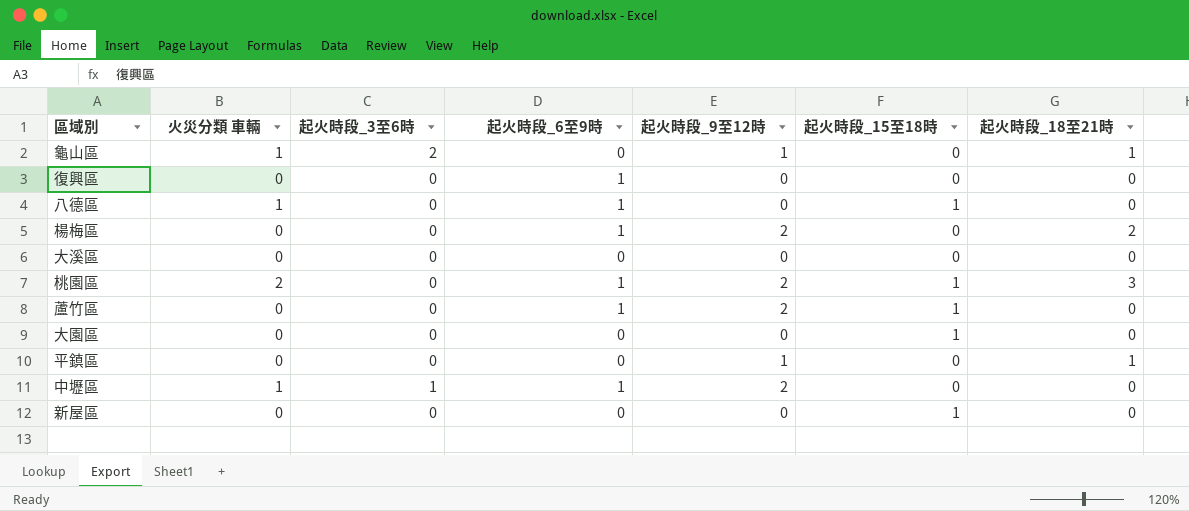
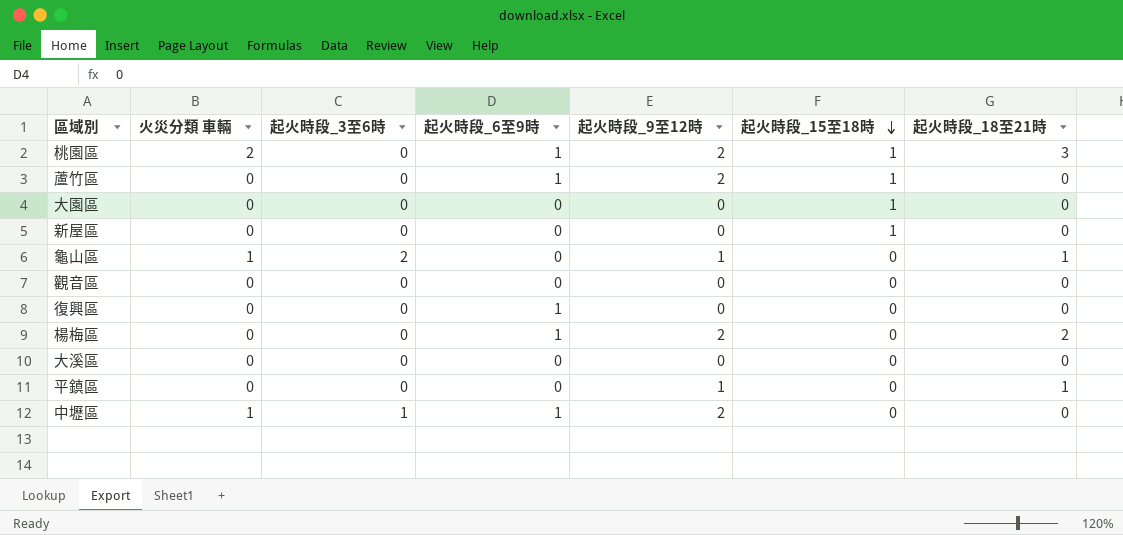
row order: none -> 起火時段_15至18時 descending
row 八德區: 1 | 0 | 1 | 0 | 1 | 0 -> none
row 觀音區: none -> 0 | 0 | 0 | 0 | 0 | 0

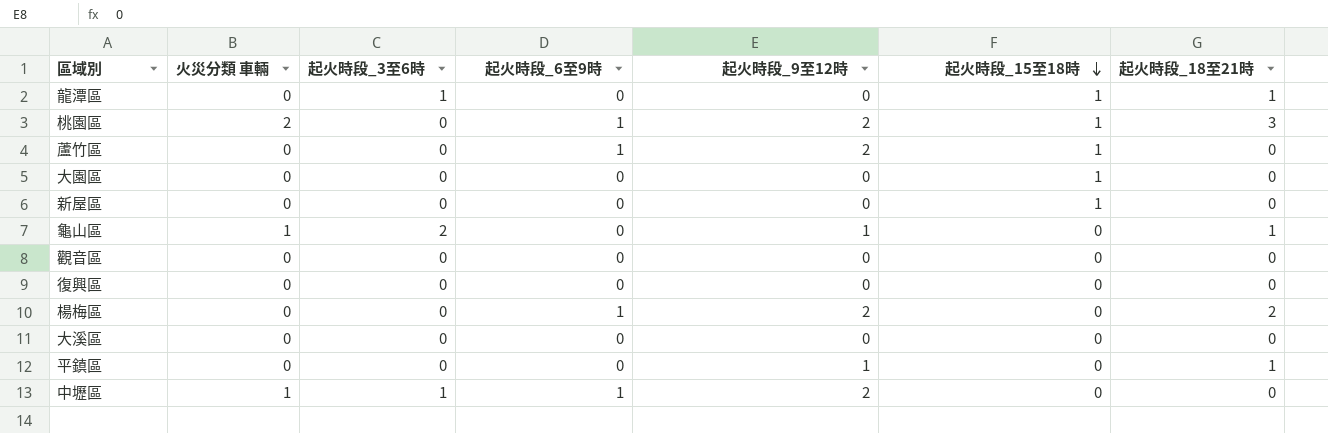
row 龍潭區: none -> 0 | 1 | 0 | 0 | 1 | 1
復興區 | 起火時段_6至9時: 1 -> 0

